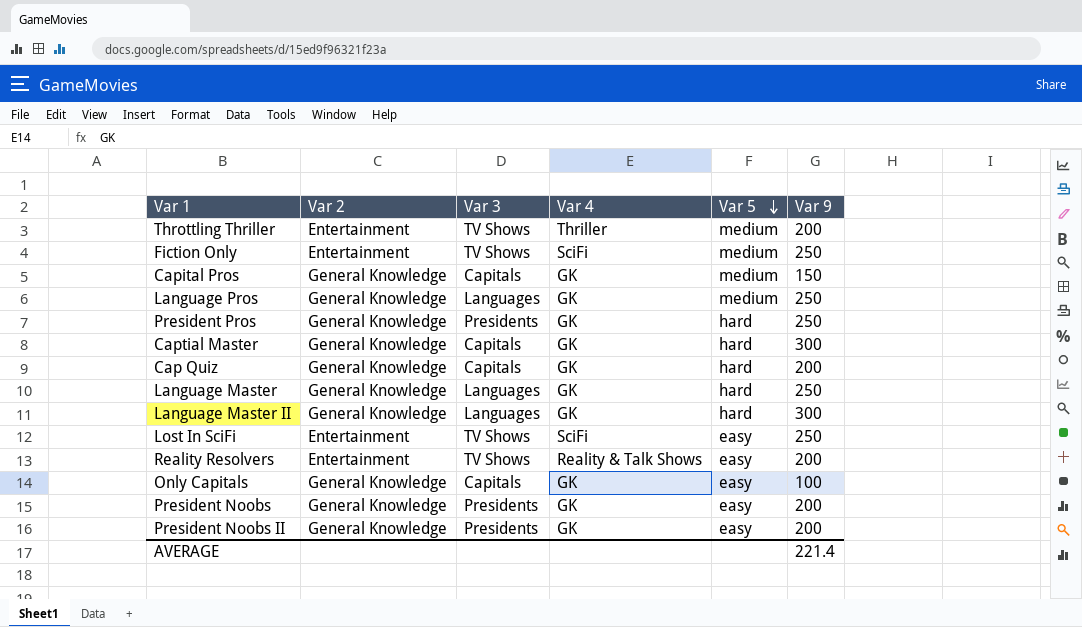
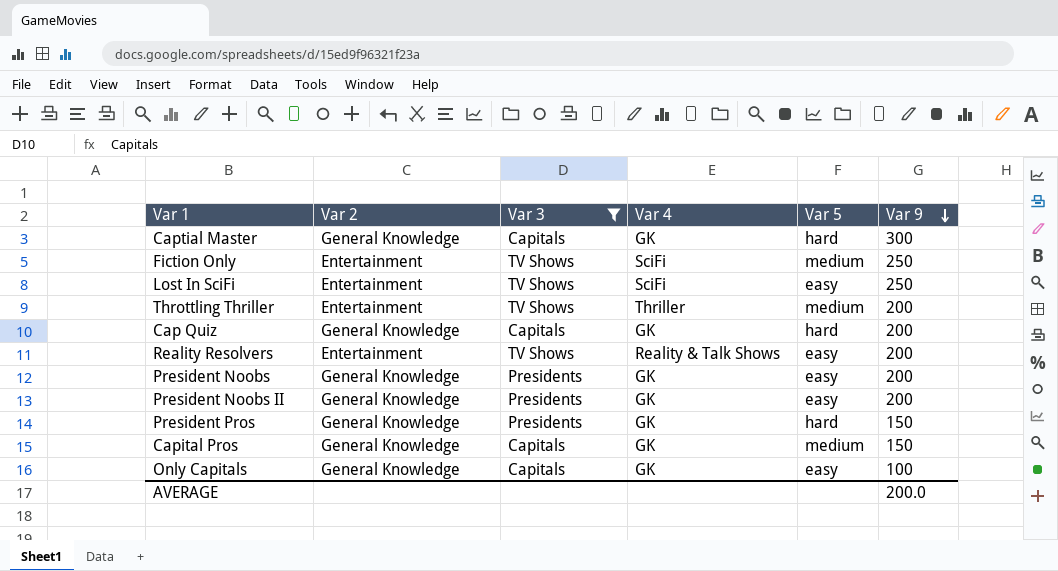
filter: none -> Var 3 != Languages
row order: Var 5 descending -> Var 9 descending
President Pros | Var 9: 250 -> 150
AVERAGE | Var 9: 221.4 -> 200.0

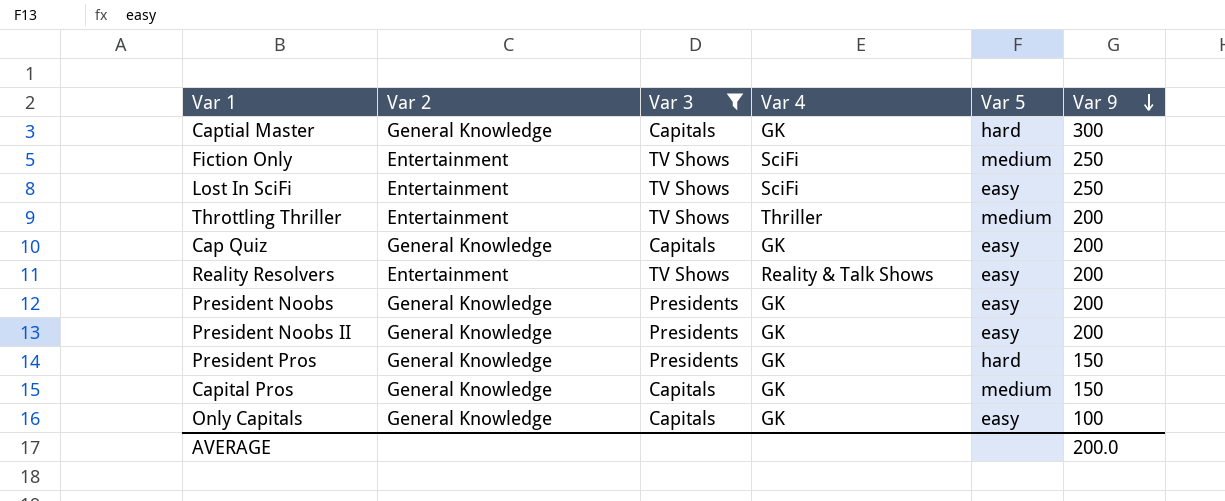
Cap Quiz | Var 5: hard -> easy

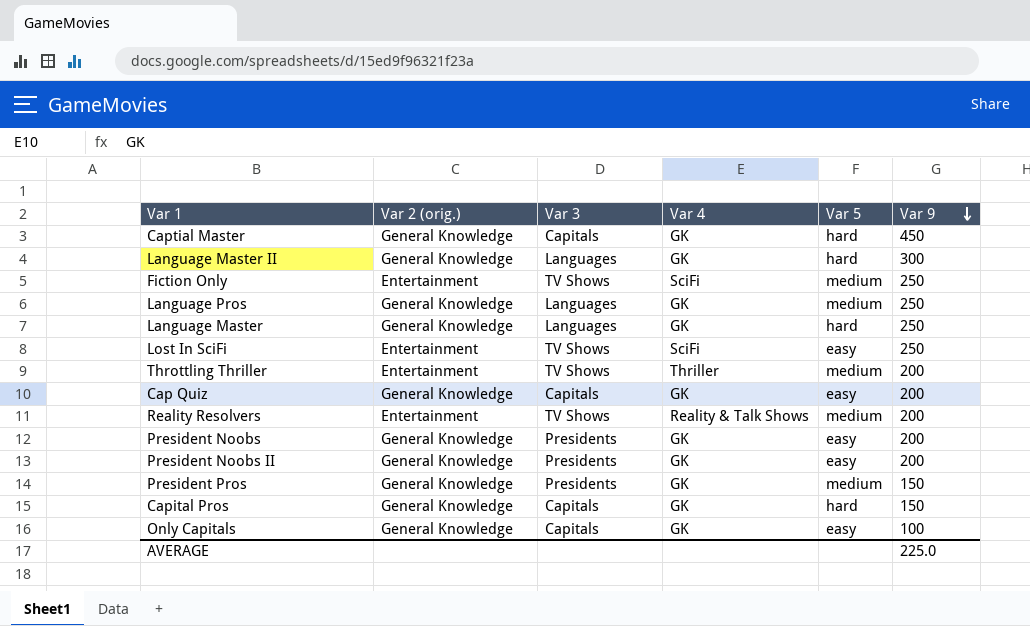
filter: Var 3 != Languages -> none
column name: Var 2 -> Var 2 (orig.)
Captial Master | Var 9: 300 -> 450
Reality Resolvers | Var 5: easy -> medium
President Pros | Var 5: hard -> medium
Capital Pros | Var 5: medium -> hard
AVERAGE | Var 9: 200.0 -> 225.0

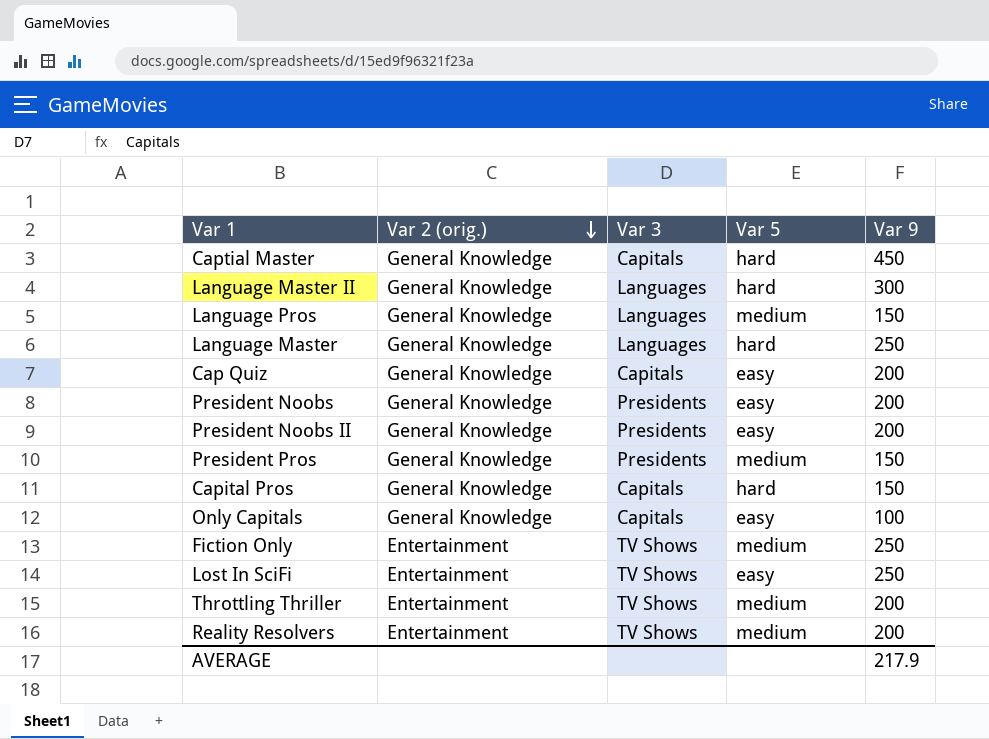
row order: Var 9 descending -> Var 2 (orig.) descending
column Var 4 | position: 4 -> none
Language Pros | Var 9: 250 -> 150
AVERAGE | Var 9: 225.0 -> 217.9

